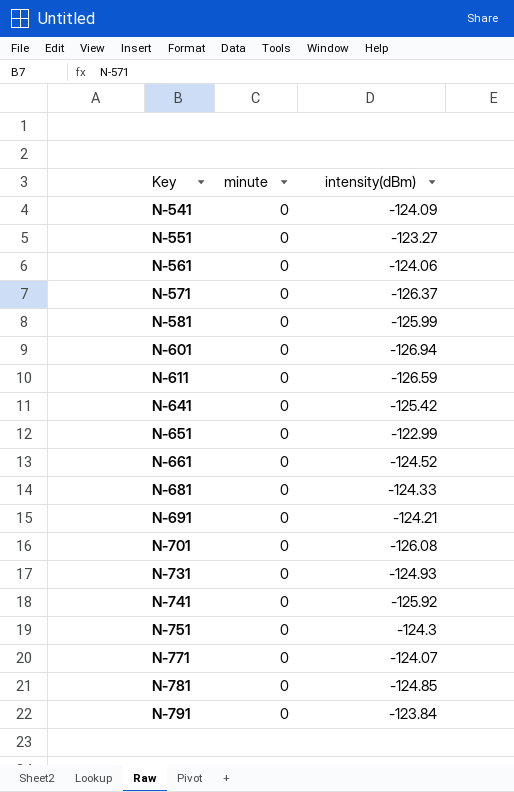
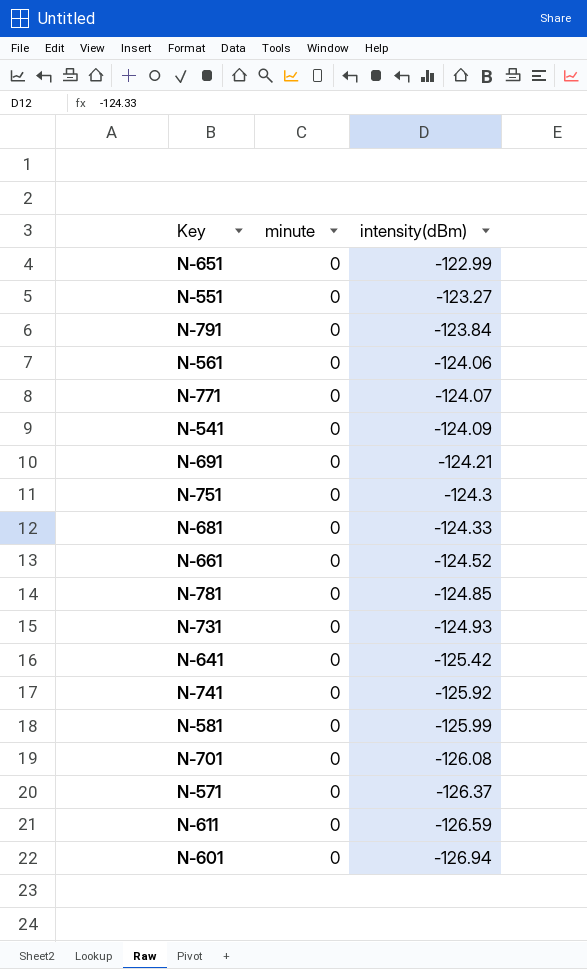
row order: Key ascending -> intensity(dBm) descending

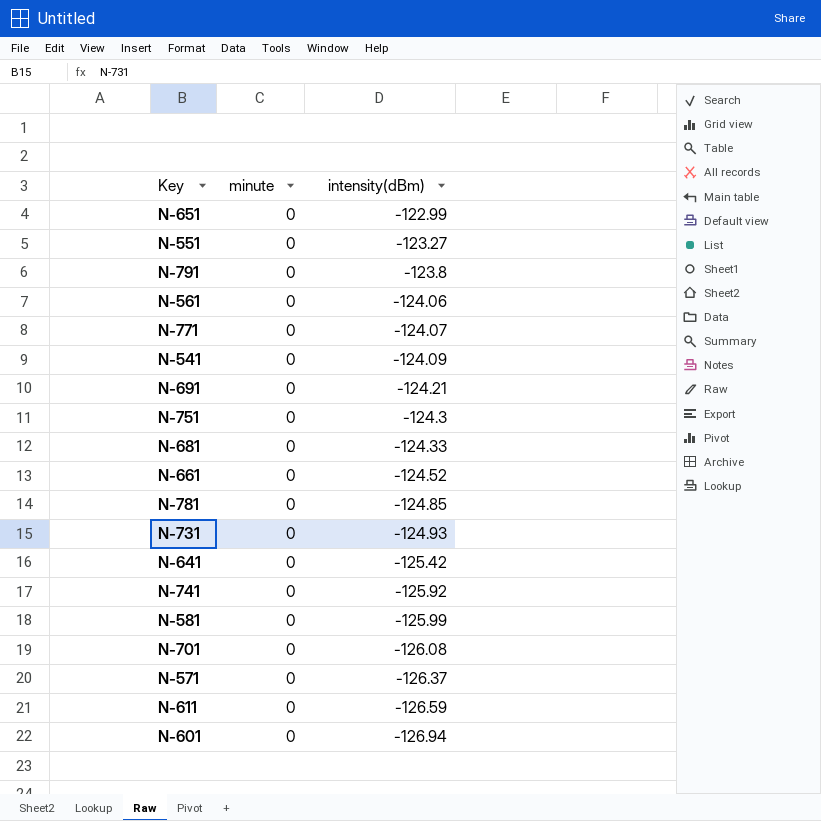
N-791 | intensity(dBm): -123.84 -> -123.8

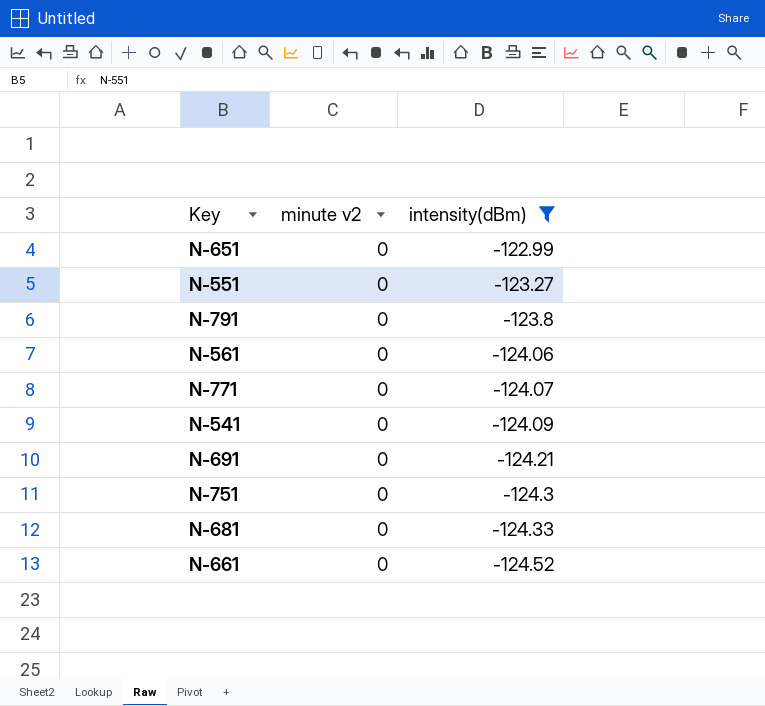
filter: none -> intensity(dBm) >= -124.52
column name: minute -> minute v2

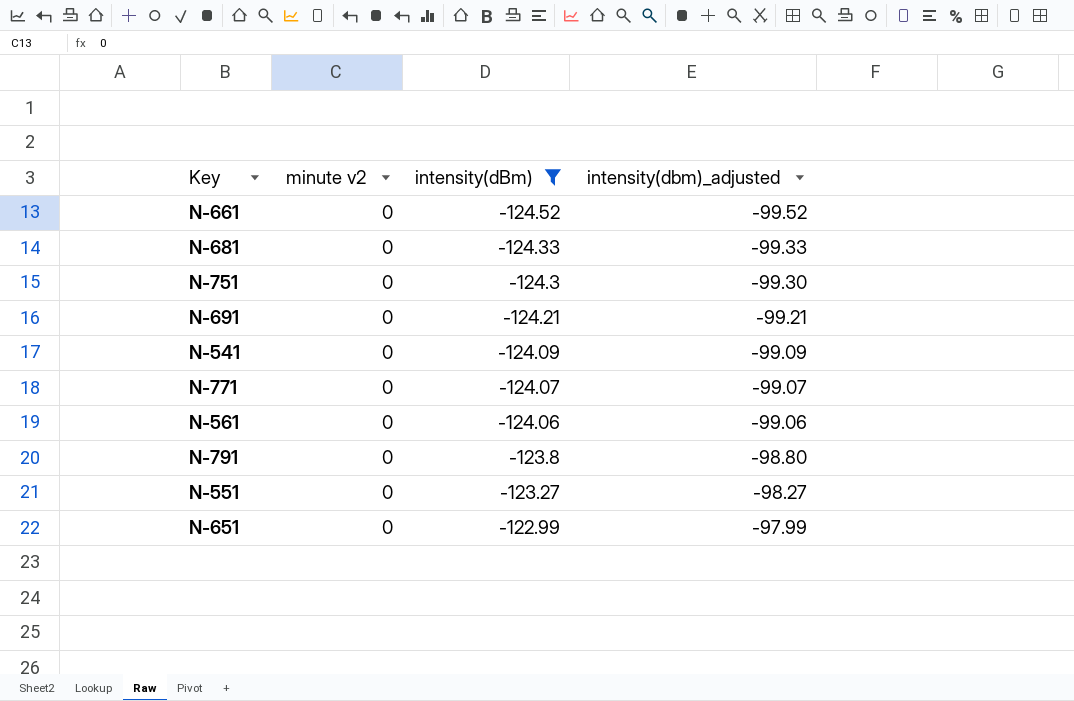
row order: intensity(dBm) descending -> intensity(dBm) ascending
column intensity(dbm)_adjusted | formula: none -> [intensity(dBm)] + 25

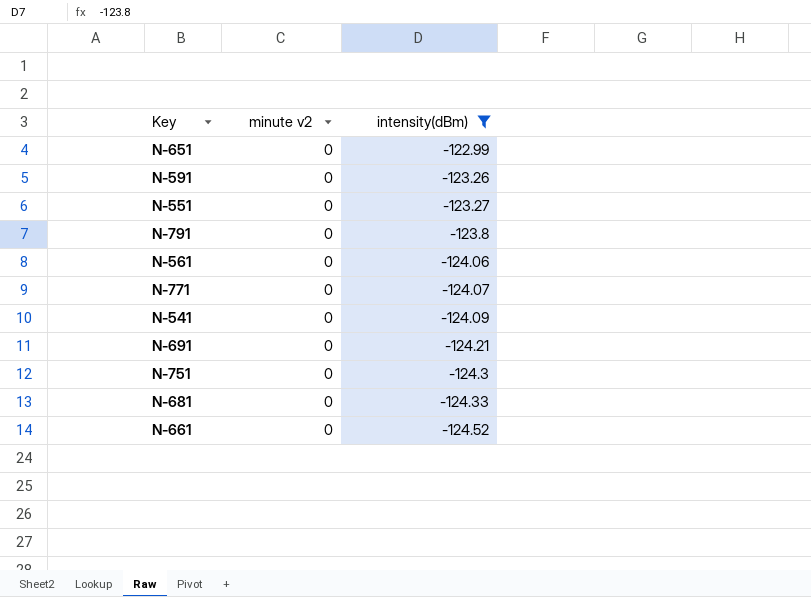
row order: intensity(dBm) ascending -> intensity(dBm) descending
column intensity(dbm)_adjusted | formula: [intensity(dBm)] + 25 -> none
row N-591: none -> 0 | -123.26

